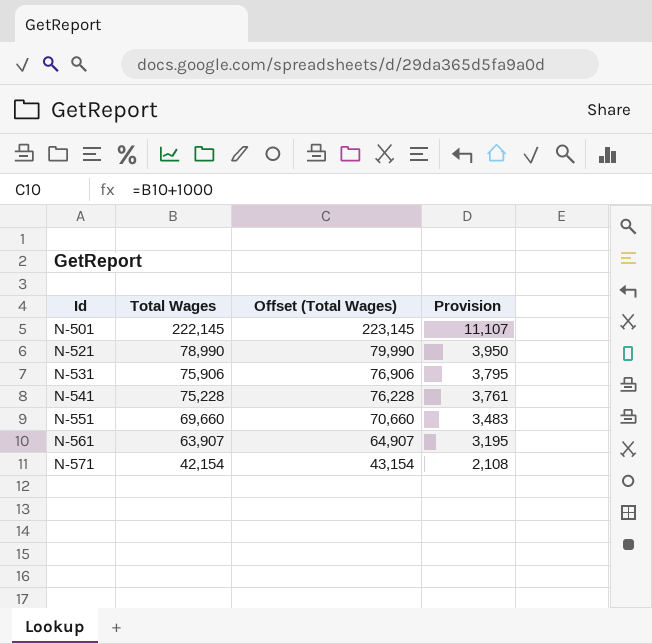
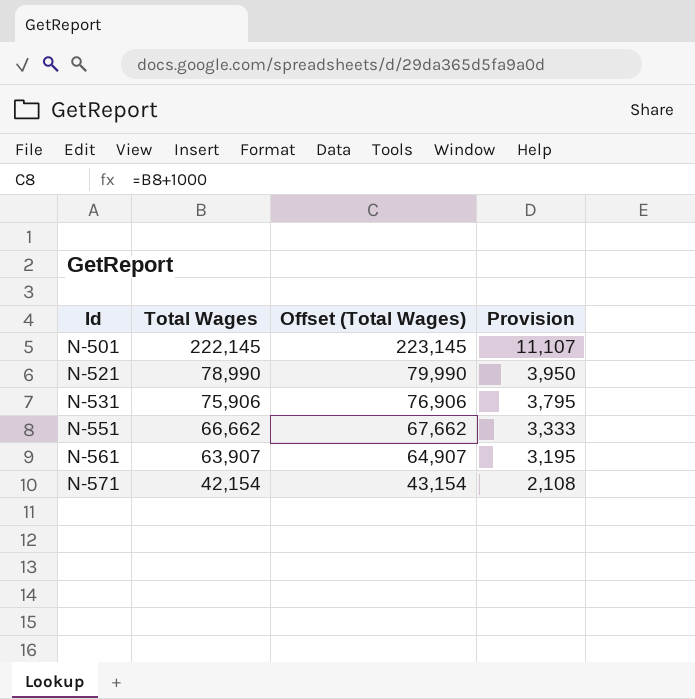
row N-541: 75,228 | 76,228 | 3,761 -> none
N-551 | Total Wages: 69,660 -> 66,662
N-551 | Offset (Total Wages): 70,660 -> 67,662
N-551 | Provision: 3,483 -> 3,333

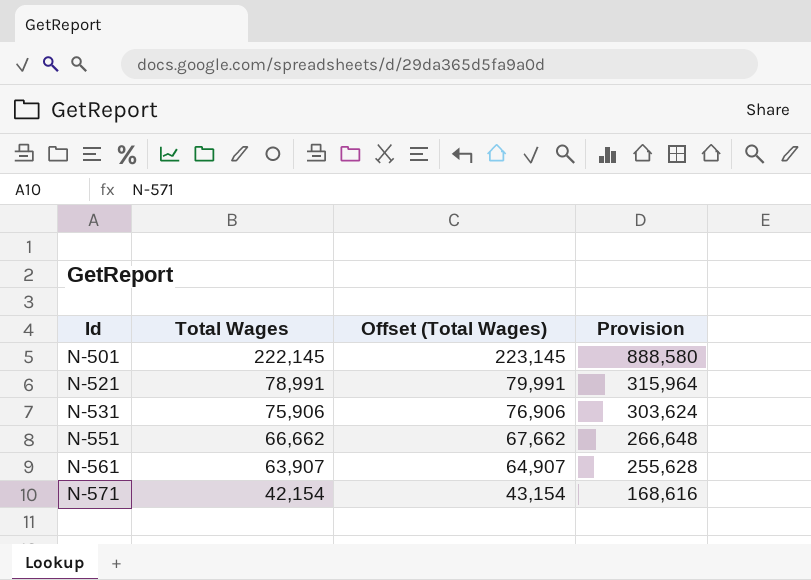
column Provision | formula: [Total Wages] * 0.05 -> [Total Wages] * 4
N-521 | Total Wages: 78,990 -> 78,991
N-521 | Offset (Total Wages): 79,990 -> 79,991

